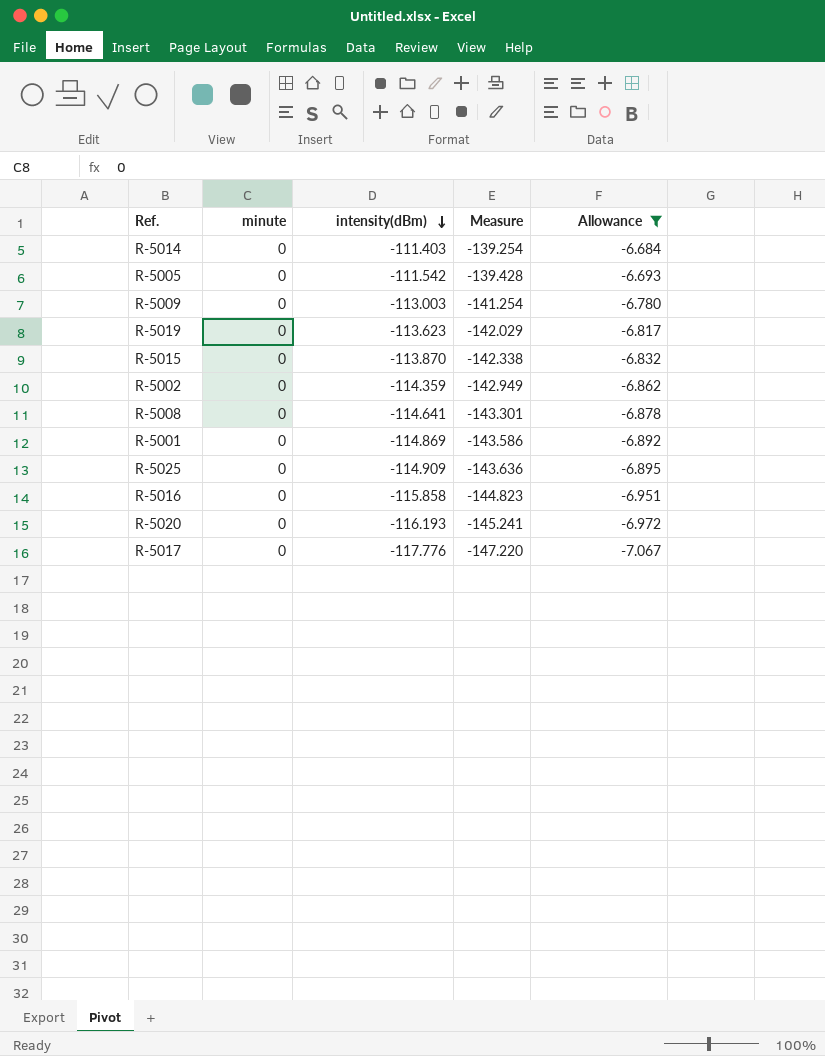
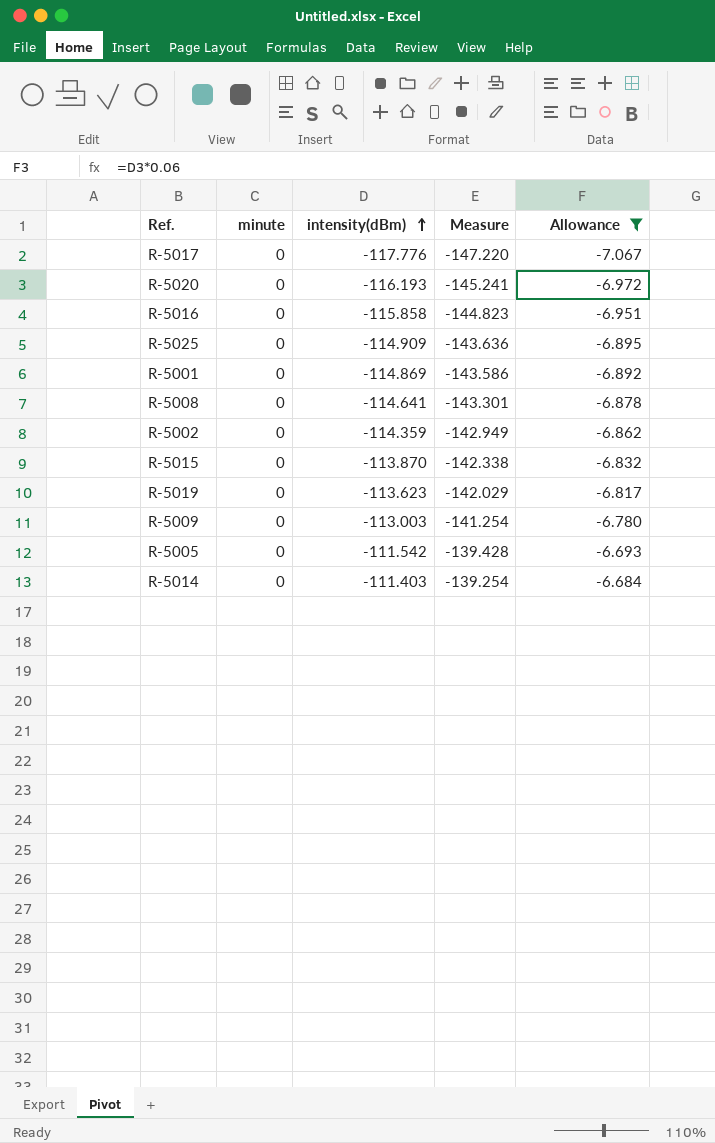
row order: intensity(dBm) descending -> intensity(dBm) ascending

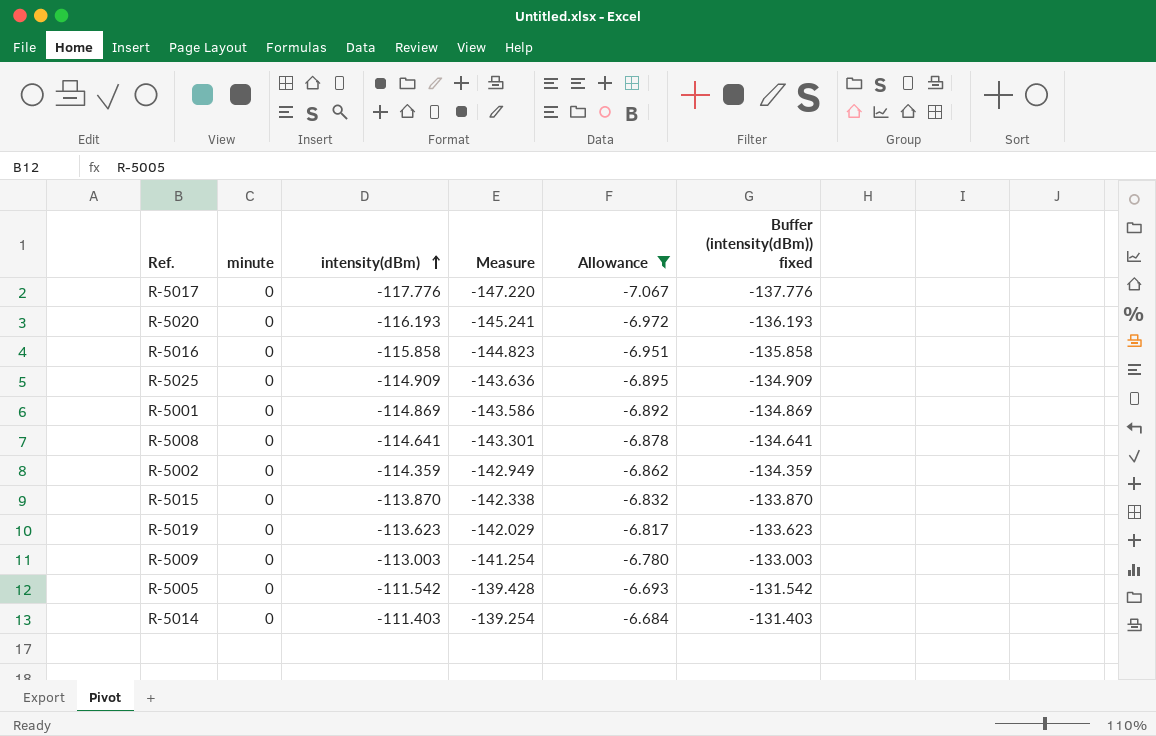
column Buffer (intensity(dBm)) fixed | formula: none -> [intensity(dBm)] - 20

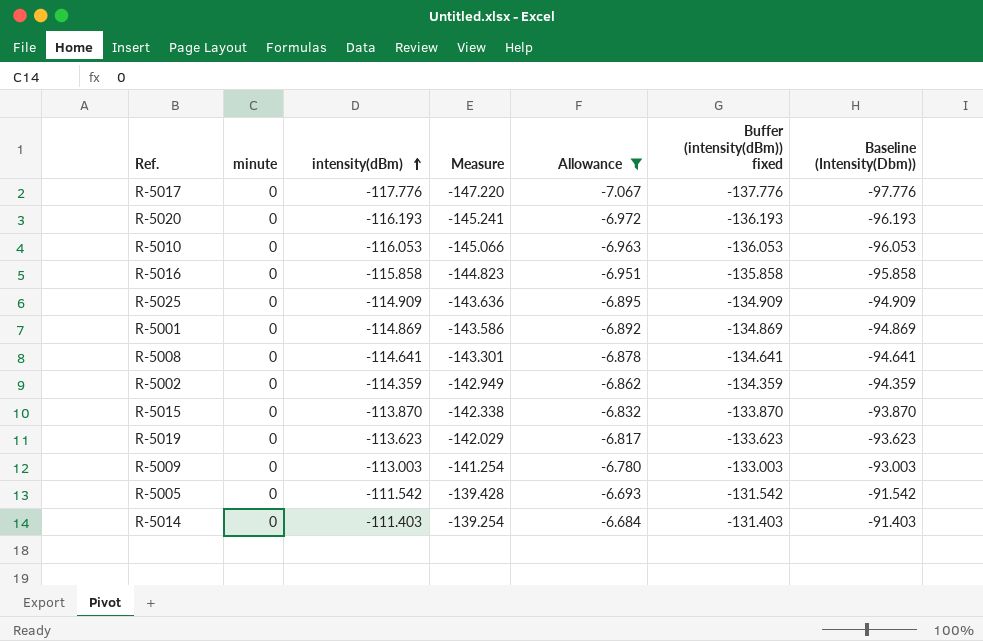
column Baseline (Intensity(Dbm)) | formula: none -> [intensity(dBm)] + 20
row R-5010: none -> 0 | -116.053 | -145.066 | -6.963 | -136.053 | -96.053

